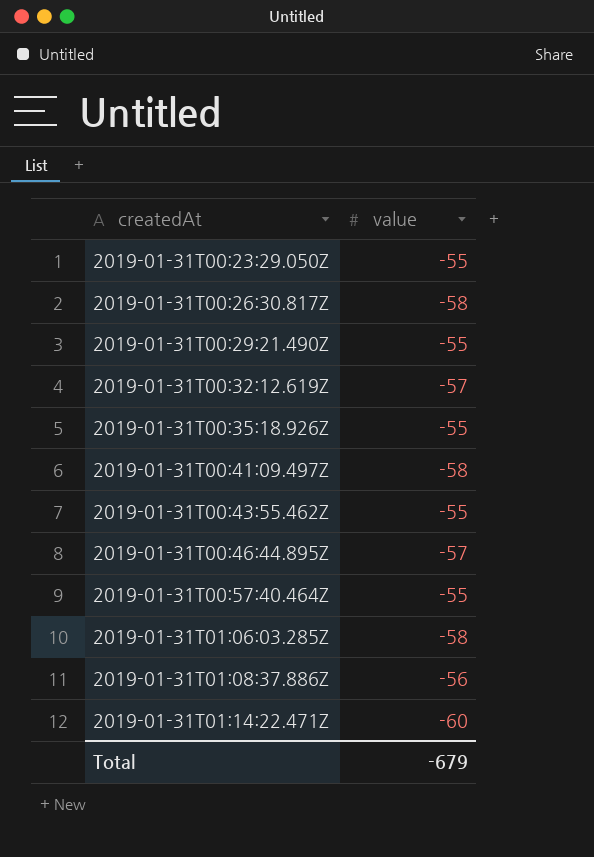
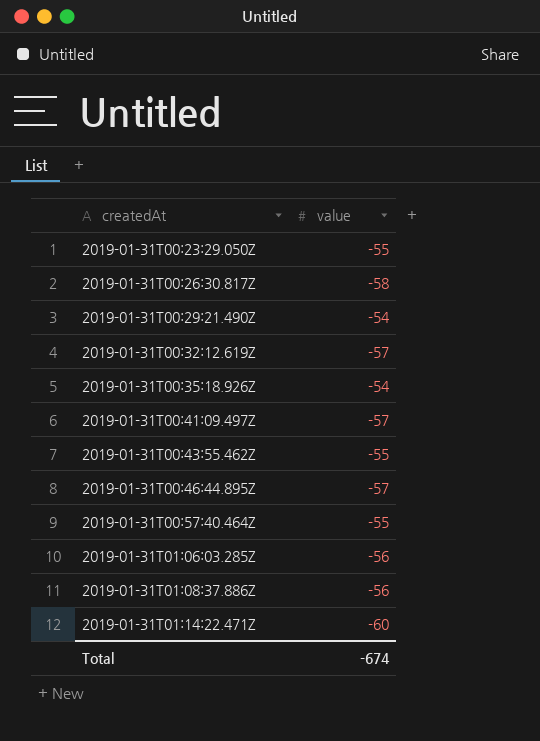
2019-01-31T00:29:21.490Z | value: -55 -> -54
2019-01-31T00:35:18.926Z | value: -55 -> -54
2019-01-31T00:41:09.497Z | value: -58 -> -57
2019-01-31T01:06:03.285Z | value: -58 -> -56
Total | value: -679 -> -674

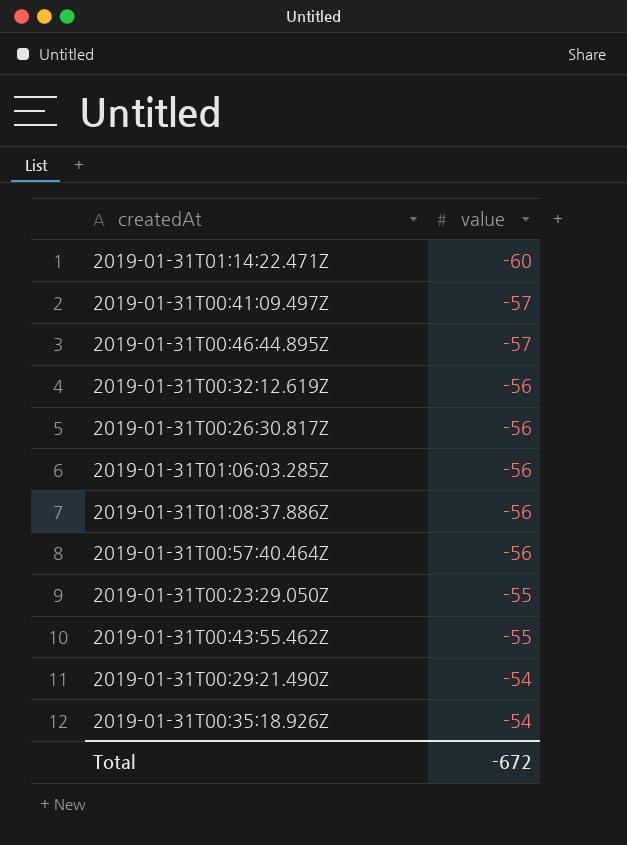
row order: createdAt ascending -> value ascending
2019-01-31T00:32:12.619Z | value: -57 -> -56
2019-01-31T00:26:30.817Z | value: -58 -> -56
2019-01-31T00:57:40.464Z | value: -55 -> -56
Total | value: -674 -> -672

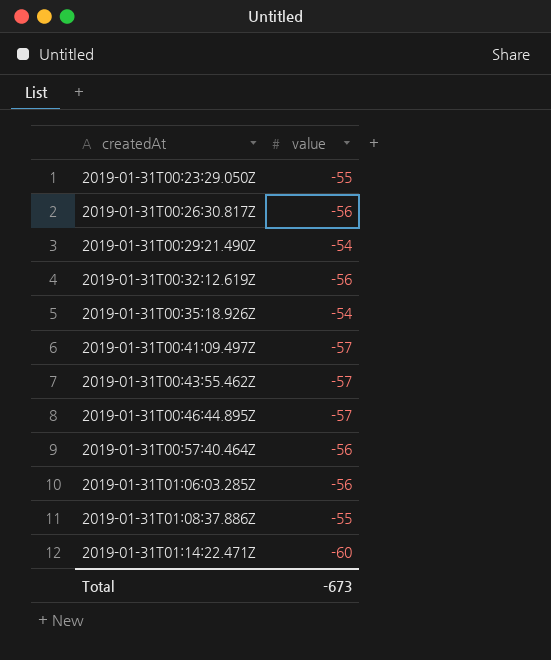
row order: value ascending -> createdAt ascending
2019-01-31T00:43:55.462Z | value: -55 -> -57
2019-01-31T01:08:37.886Z | value: -56 -> -55
Total | value: -672 -> -673

